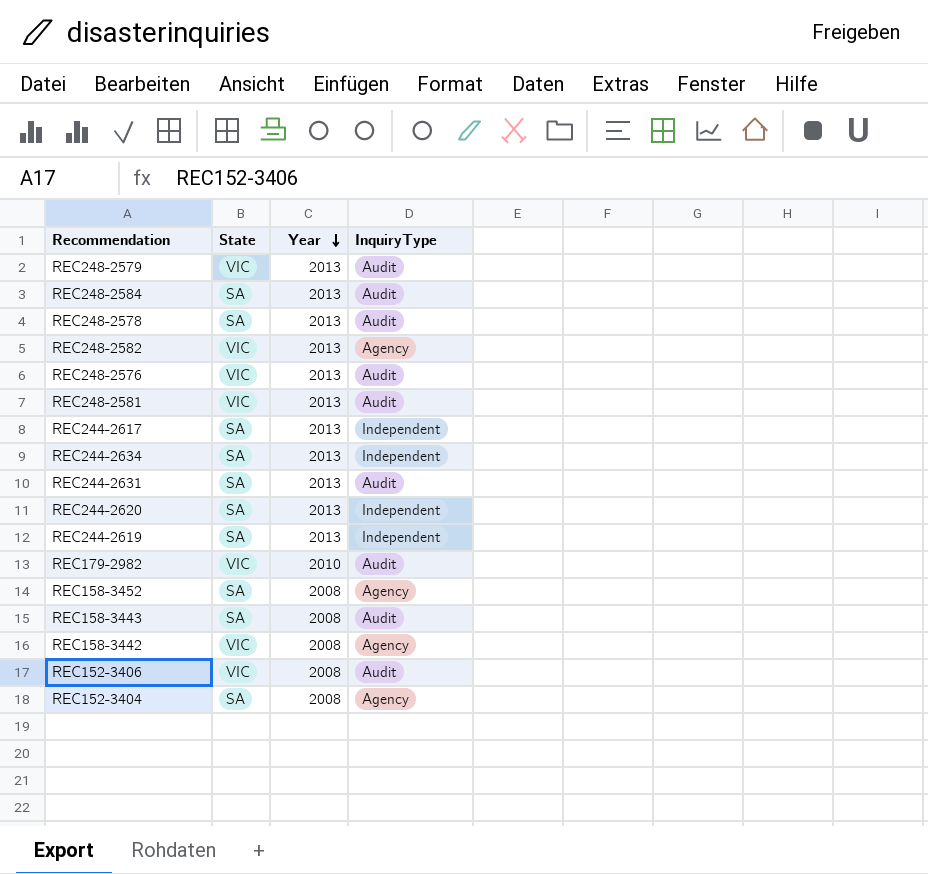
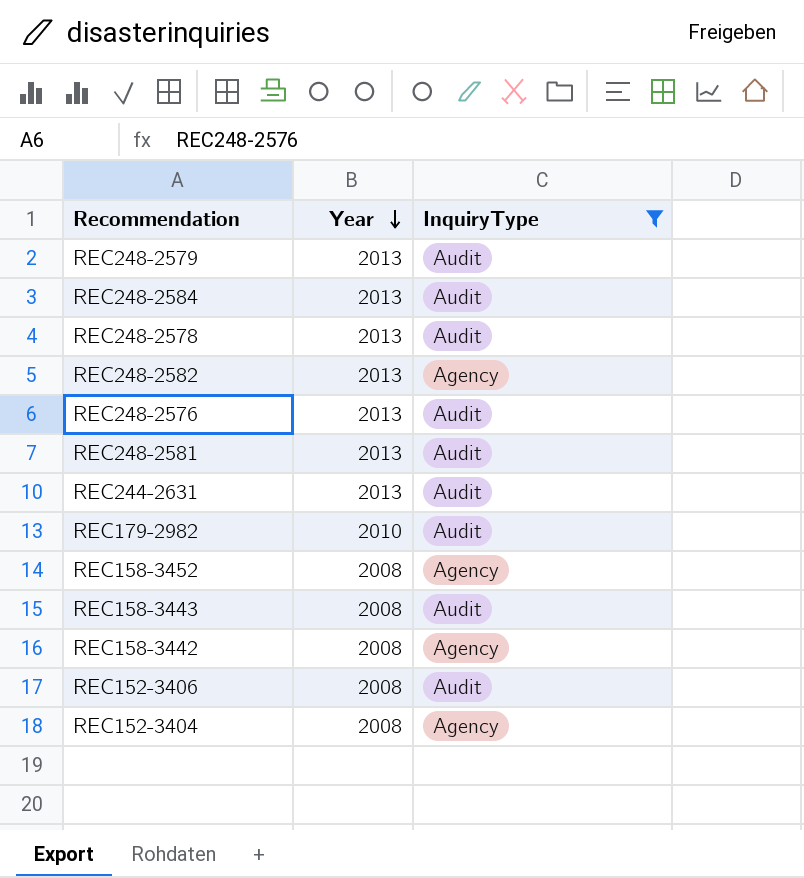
filter: none -> InquiryType != Independent
column State | position: 2 -> none

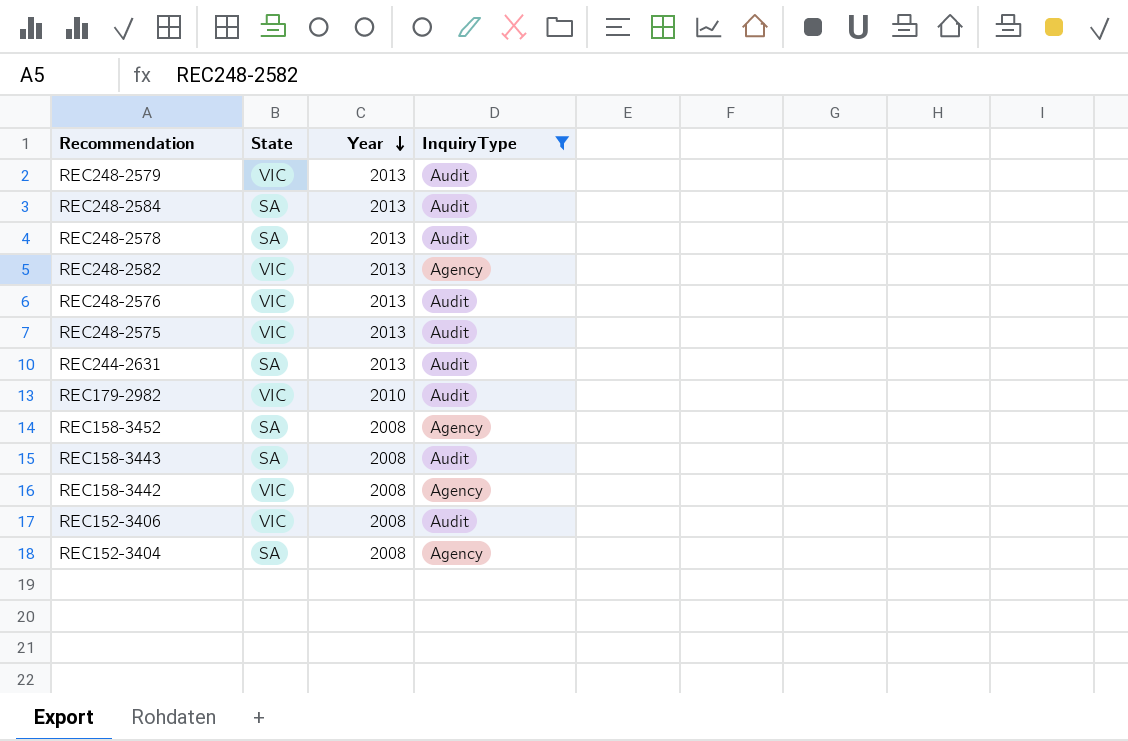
column State | position: none -> 2
row REC248-2581: 2013 | Audit -> none
row REC248-2575: none -> VIC | 2013 | Audit

